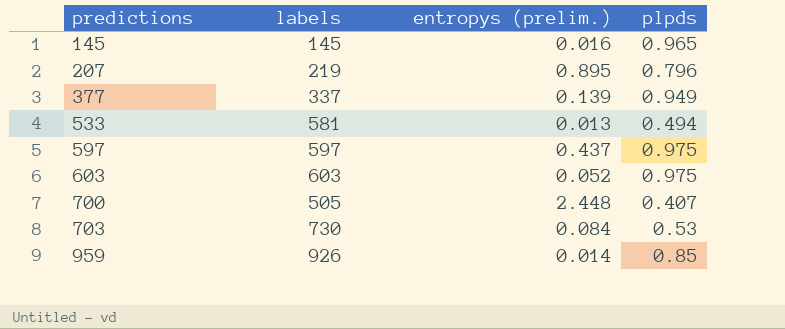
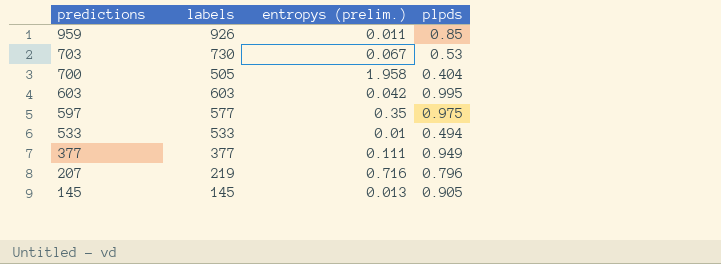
row order: predictions ascending -> predictions descending
959 | entropys (prelim.): 0.014 -> 0.011
703 | entropys (prelim.): 0.084 -> 0.067
700 | entropys (prelim.): 2.448 -> 1.958
700 | plpds: 0.407 -> 0.404
603 | entropys (prelim.): 0.052 -> 0.042
603 | plpds: 0.975 -> 0.995
597 | labels: 597 -> 577
597 | entropys (prelim.): 0.437 -> 0.35
533 | labels: 581 -> 533
533 | entropys (prelim.): 0.013 -> 0.01
377 | labels: 337 -> 377
377 | entropys (prelim.): 0.139 -> 0.111
207 | entropys (prelim.): 0.895 -> 0.716
145 | entropys (prelim.): 0.016 -> 0.013
145 | plpds: 0.965 -> 0.905

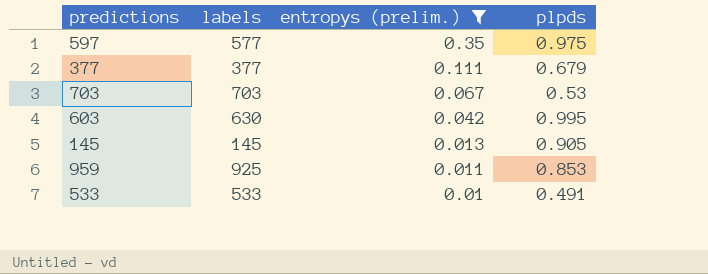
filter: none -> entropys (prelim.) <= 0.35
row order: predictions descending -> entropys (prelim.) descending
377 | plpds: 0.949 -> 0.679
703 | labels: 730 -> 703
603 | labels: 603 -> 630
959 | labels: 926 -> 925
959 | plpds: 0.85 -> 0.853
533 | plpds: 0.494 -> 0.491

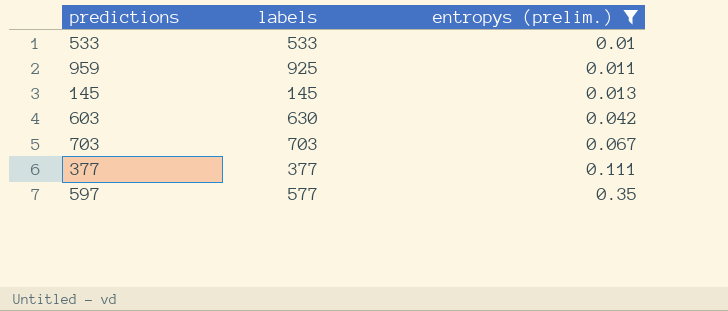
row order: entropys (prelim.) descending -> entropys (prelim.) ascending
column plpds | position: 4 -> none

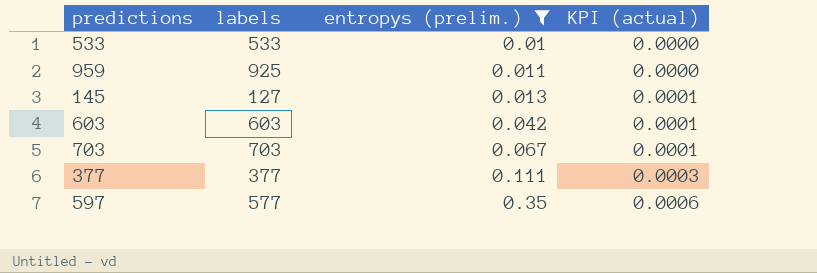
column KPI (actual) | formula: none -> [entropys (prelim.)] / [labels]
145 | labels: 145 -> 127
603 | labels: 630 -> 603

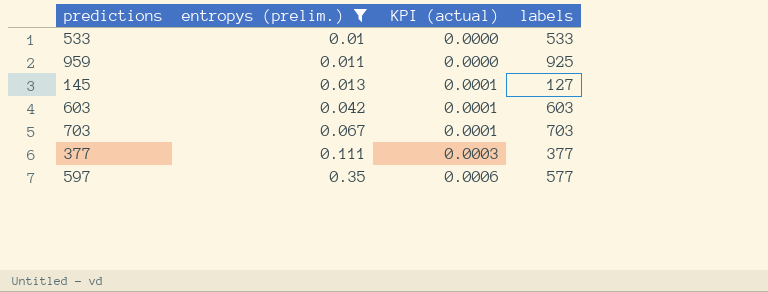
column labels | position: 2 -> 4

